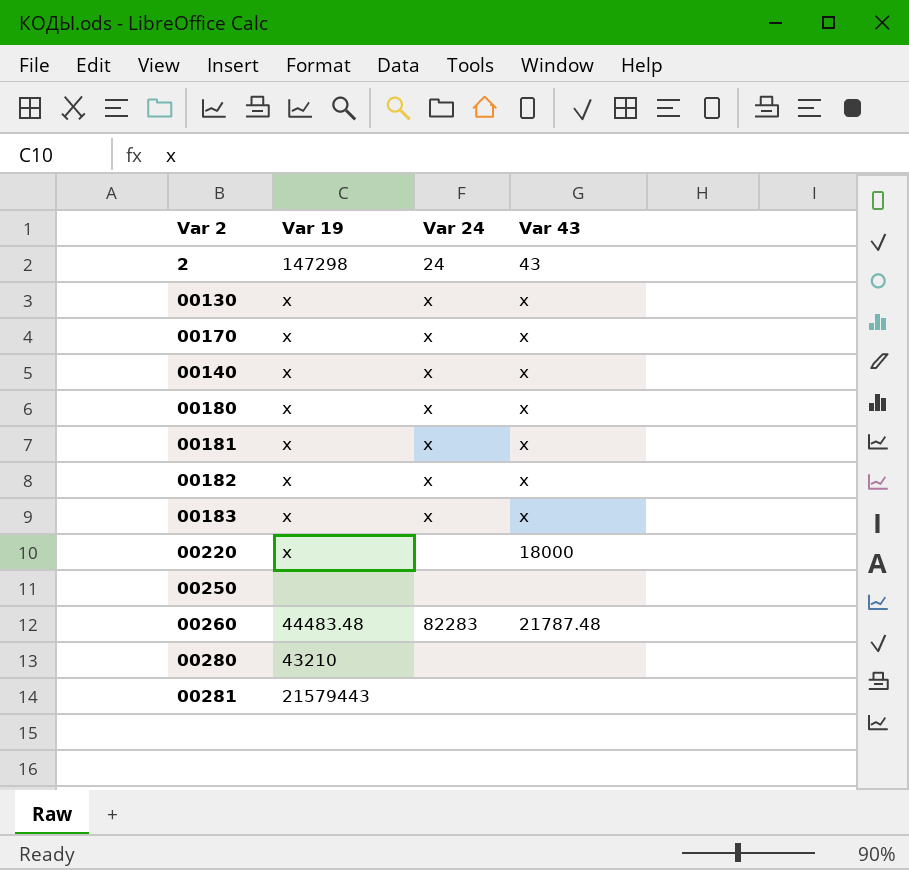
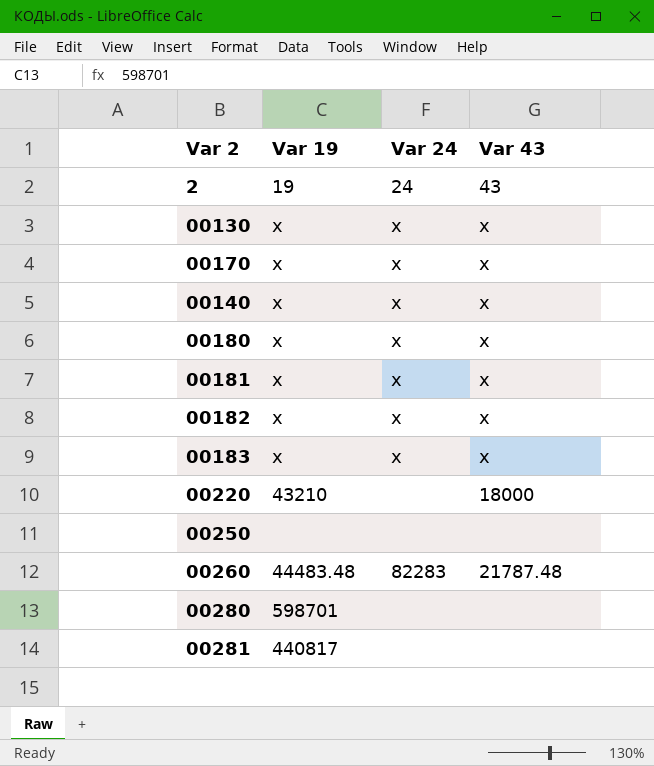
2 | Var 19: 147298 -> 19
00220 | Var 19: х -> 43210
00280 | Var 19: 43210 -> 598701
00281 | Var 19: 21579443 -> 440817

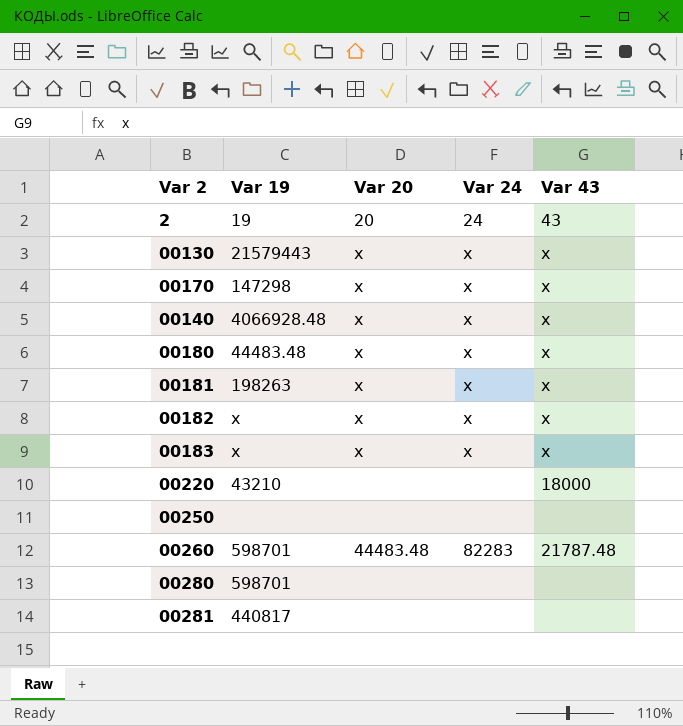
column Var 20 | position: none -> 3
00130 | Var 19: х -> 21579443
00170 | Var 19: х -> 147298
00140 | Var 19: х -> 4066928.48
00180 | Var 19: х -> 44483.48
00181 | Var 19: х -> 198263
00260 | Var 19: 44483.48 -> 598701

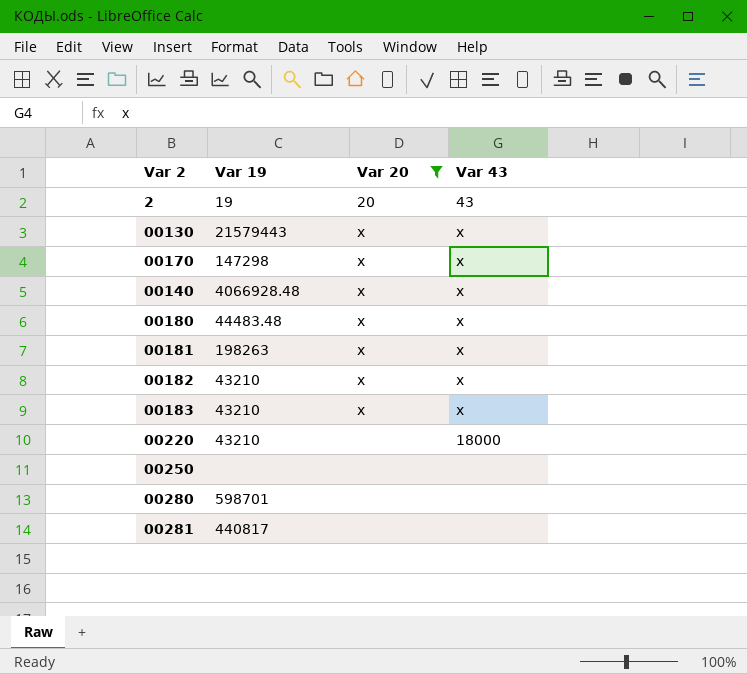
filter: none -> Var 20 != 44483.48
column Var 24 | position: 4 -> none
00182 | Var 19: х -> 43210
00183 | Var 19: х -> 43210

